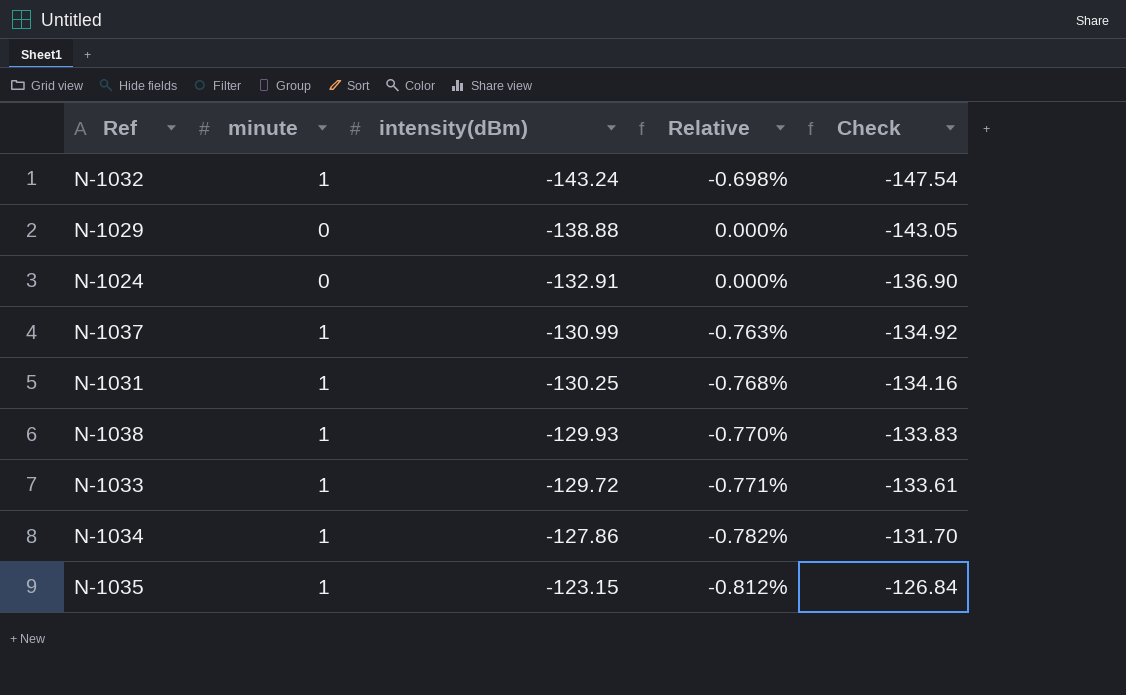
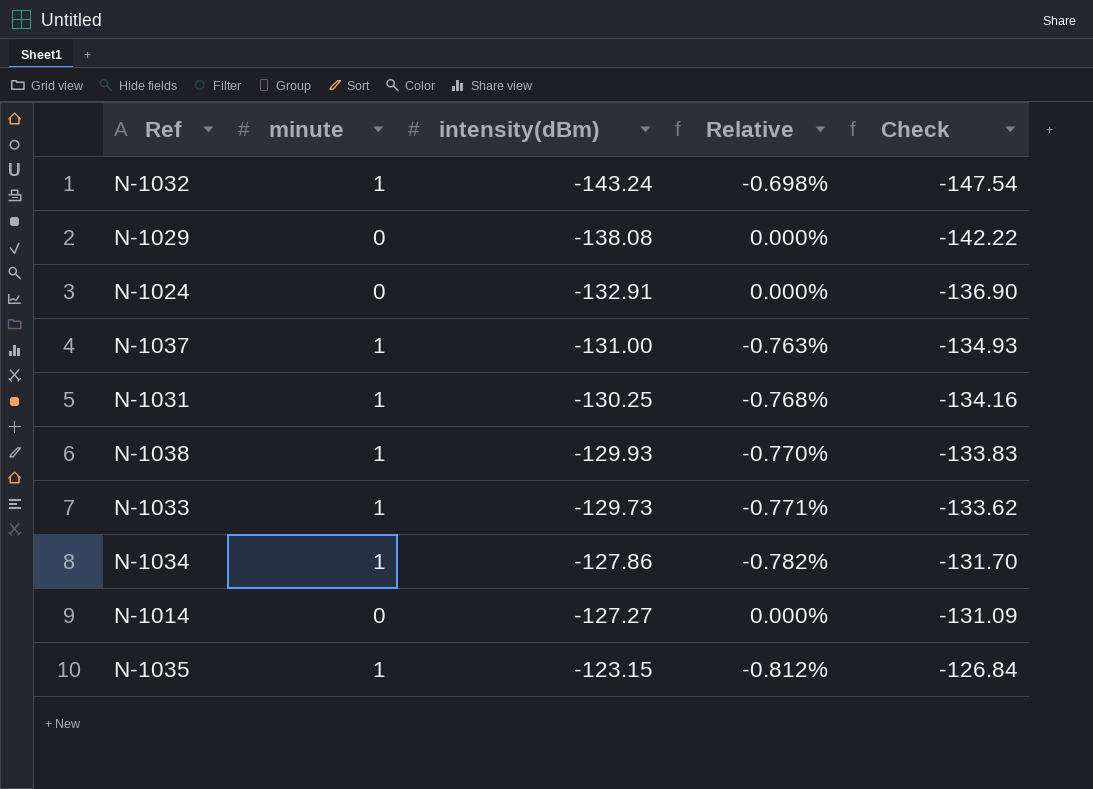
N-1029 | intensity(dBm): -138.88 -> -138.08
N-1029 | Check: -143.05 -> -142.22
N-1037 | intensity(dBm): -130.99 -> -131.00
N-1037 | Check: -134.92 -> -134.93
N-1033 | intensity(dBm): -129.72 -> -129.73
N-1033 | Check: -133.61 -> -133.62
row N-1014: none -> 0 | -127.27 | 0.000% | -131.09

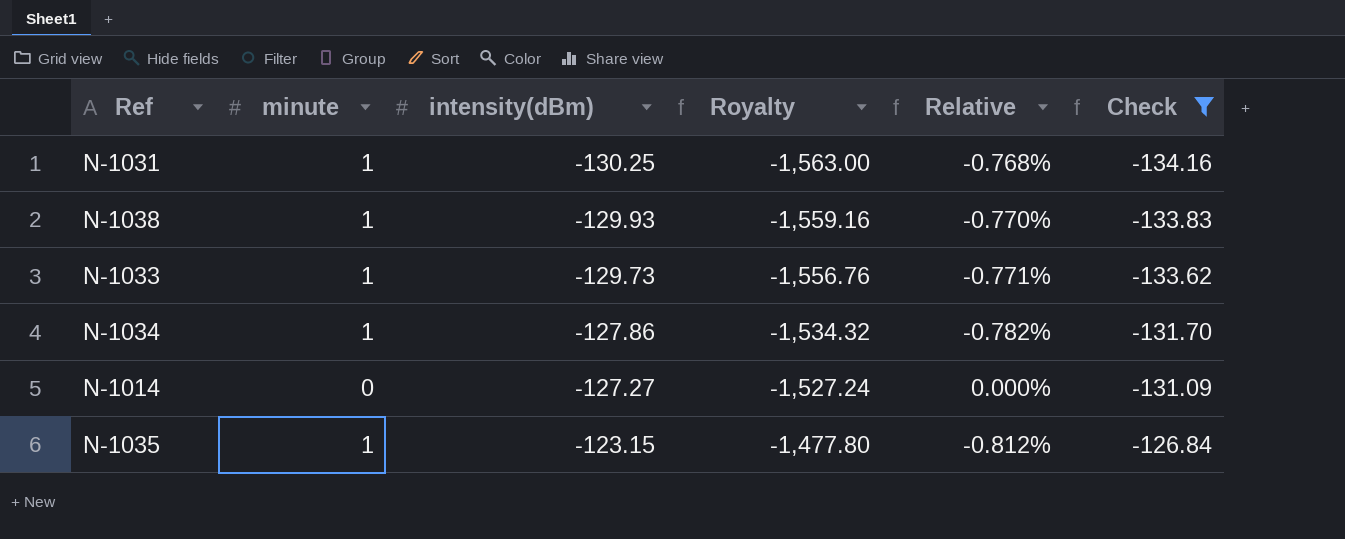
filter: none -> Check >= -134.16
column Royalty | formula: none -> [intensity(dBm)] * 12

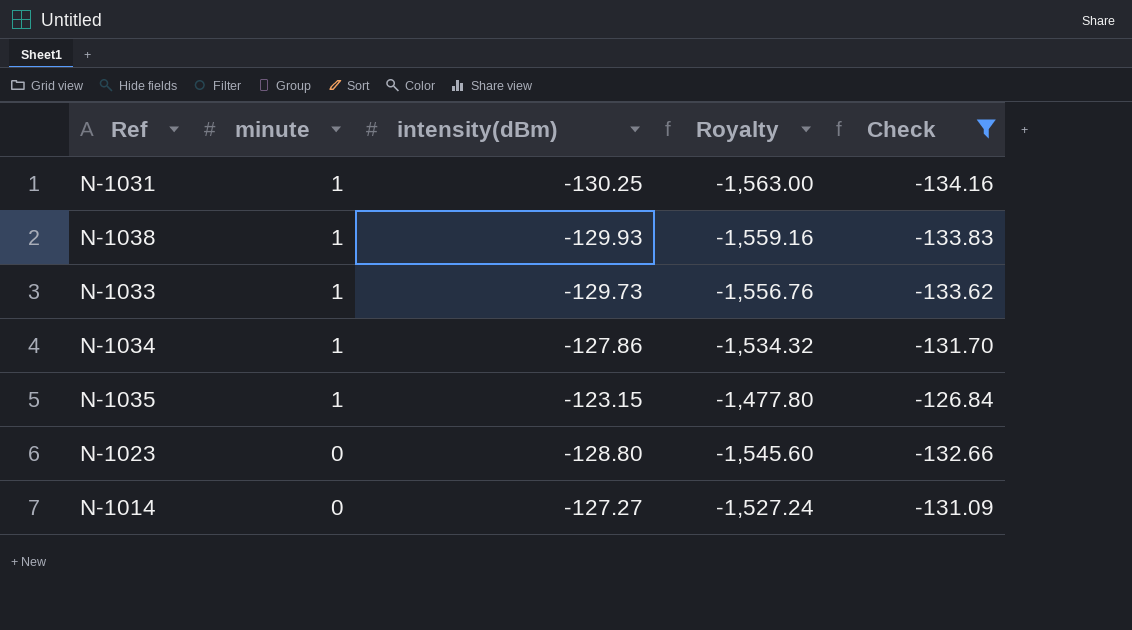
row order: intensity(dBm) ascending -> minute descending
column Relative | formula: [minute] / [intensity(dBm)] -> none
row N-1023: none -> 0 | -128.80 | -1,545.60 | -132.66

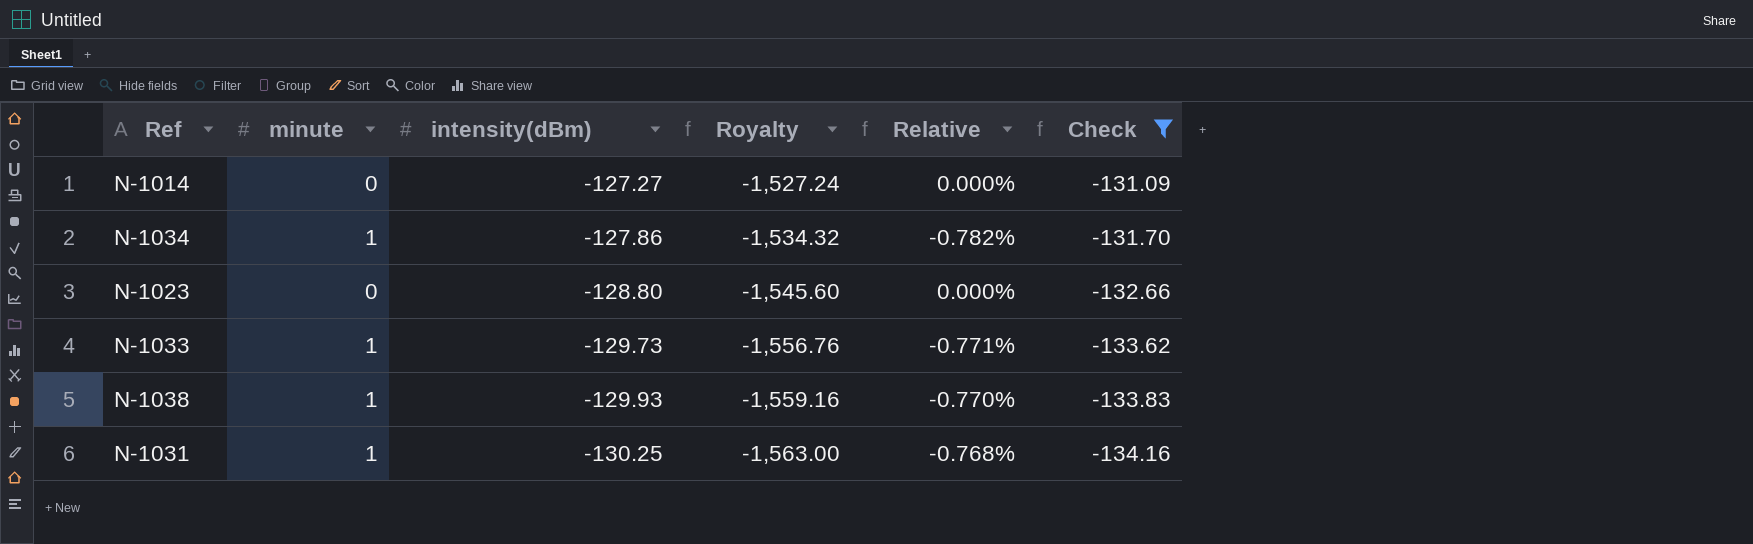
row order: minute descending -> intensity(dBm) descending
column Relative | formula: none -> [minute] / [intensity(dBm)]
row N-1035: 1 | -123.15 | -1,477.80 | -126.84 -> none

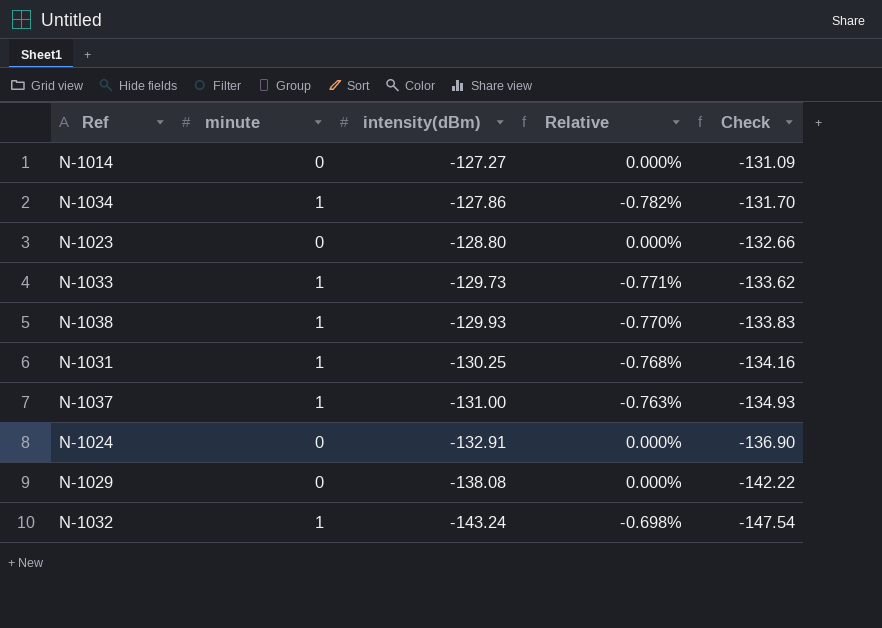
filter: Check >= -134.16 -> none
column Royalty | formula: [intensity(dBm)] * 12 -> none

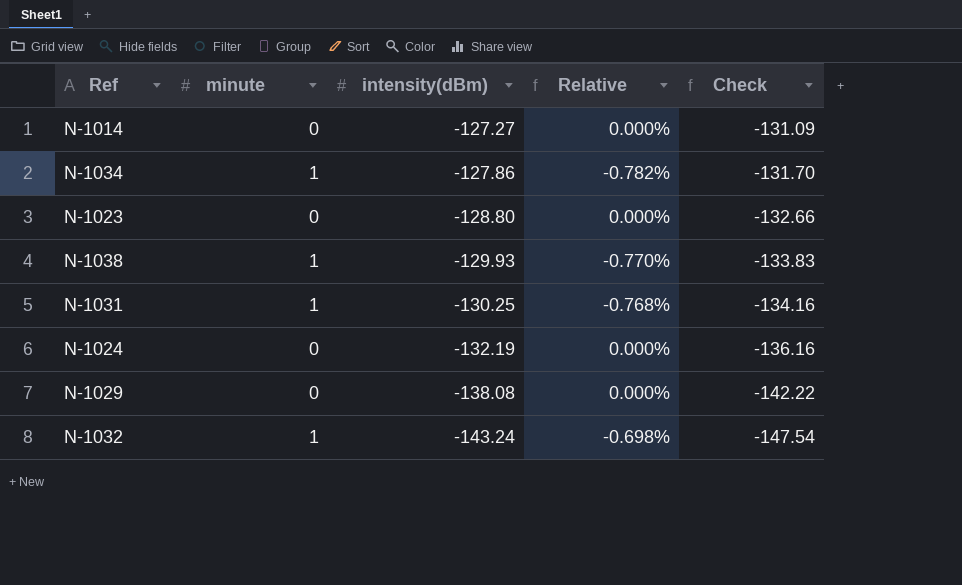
row N-1033: 1 | -129.73 | -0.771% | -133.62 -> none
row N-1037: 1 | -131.00 | -0.763% | -134.93 -> none
N-1024 | intensity(dBm): -132.91 -> -132.19
N-1024 | Check: -136.90 -> -136.16

